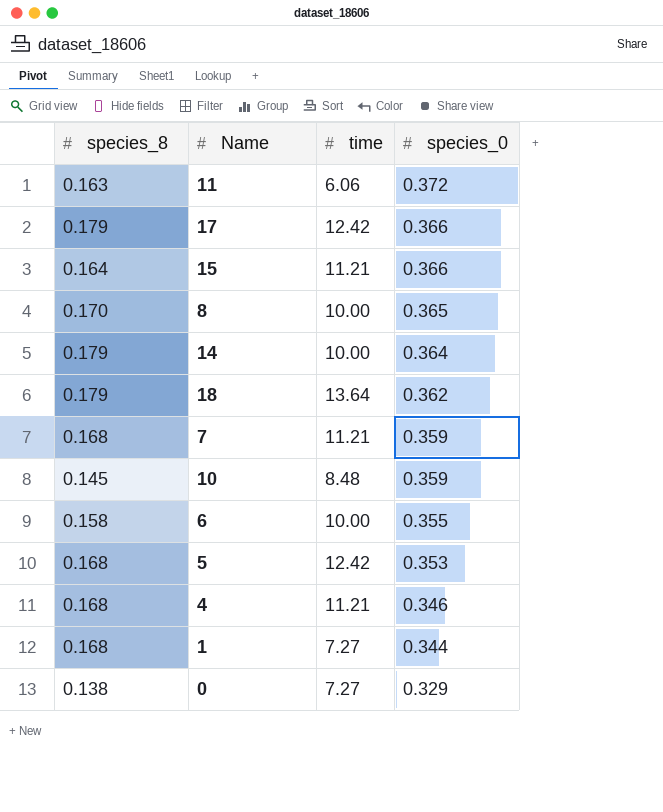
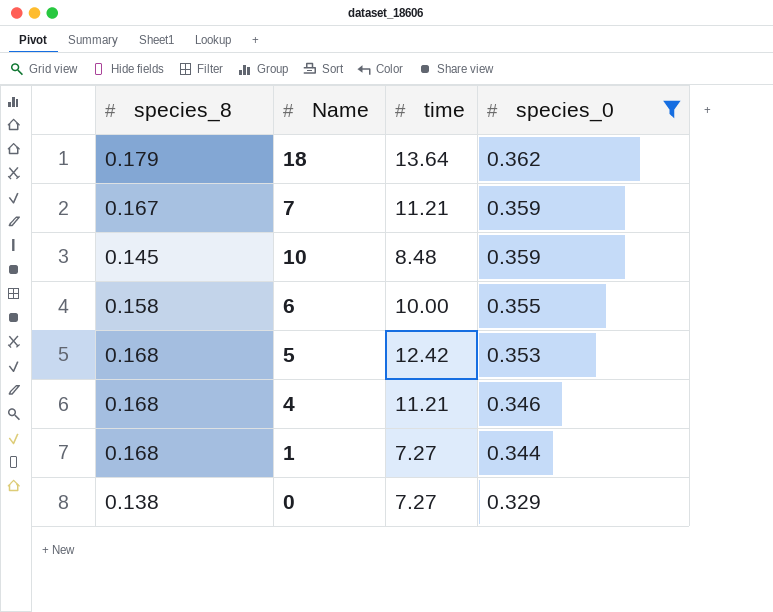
filter: none -> species_0 <= 0.362
7 | species_8: 0.168 -> 0.167

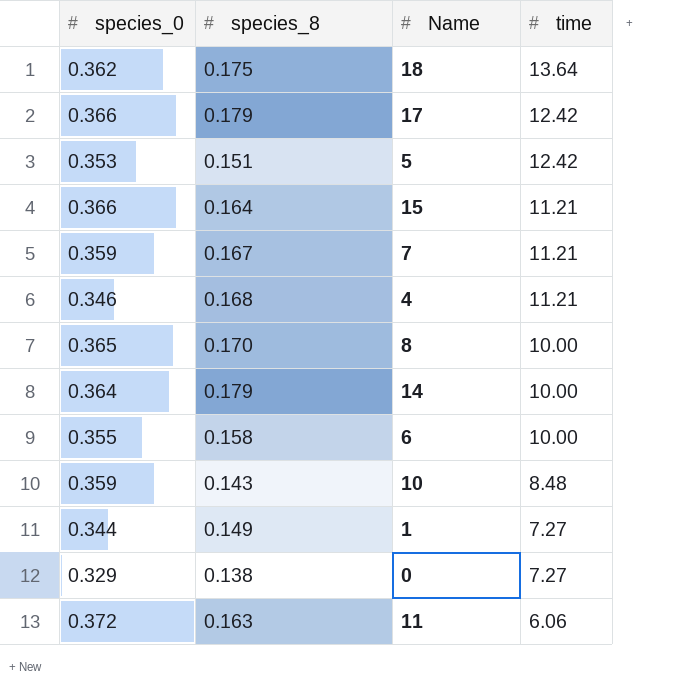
filter: species_0 <= 0.362 -> none
row order: species_0 descending -> time descending
column species_0 | position: 4 -> 1
18 | species_8: 0.179 -> 0.175
5 | species_8: 0.168 -> 0.151
10 | species_8: 0.145 -> 0.143
1 | species_8: 0.168 -> 0.149

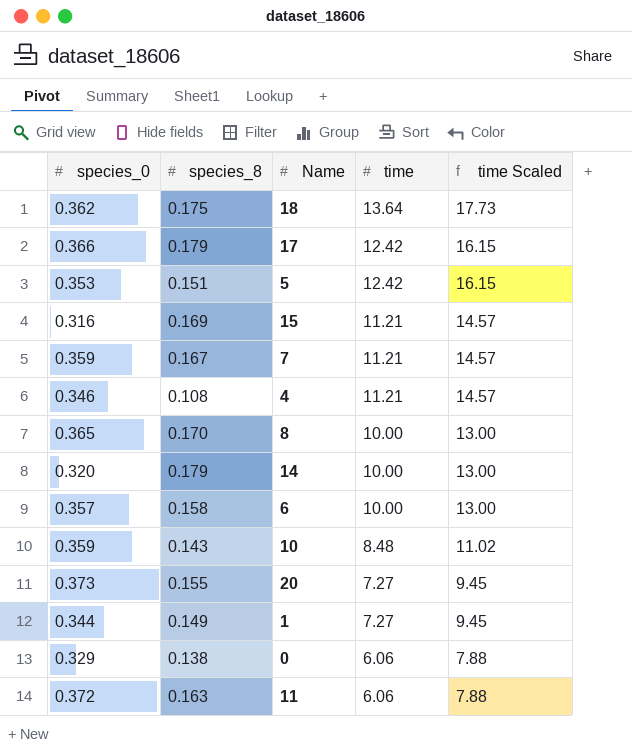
column time Scaled | formula: none -> [time] * 1.3
15 | species_0: 0.366 -> 0.316
15 | species_8: 0.164 -> 0.169
4 | species_8: 0.168 -> 0.108
14 | species_0: 0.364 -> 0.320
6 | species_0: 0.355 -> 0.357
row 20: none -> 0.373 | 0.155 | 7.27 | 9.45
0 | time: 7.27 -> 6.06

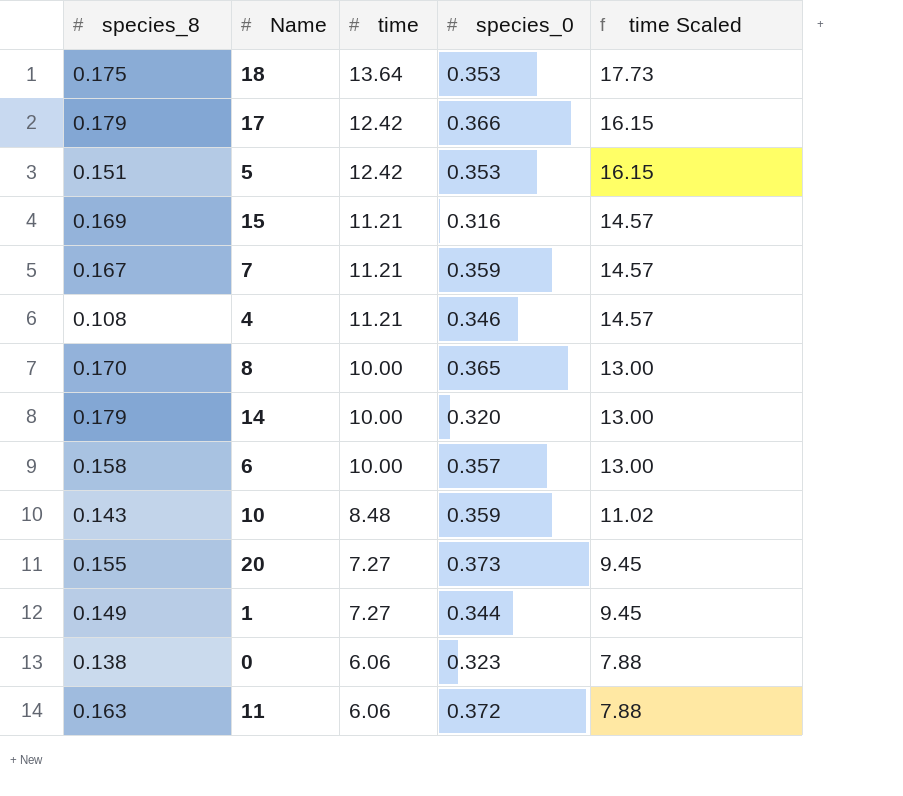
column species_0 | position: 1 -> 4
18 | species_0: 0.362 -> 0.353
0 | species_0: 0.329 -> 0.323

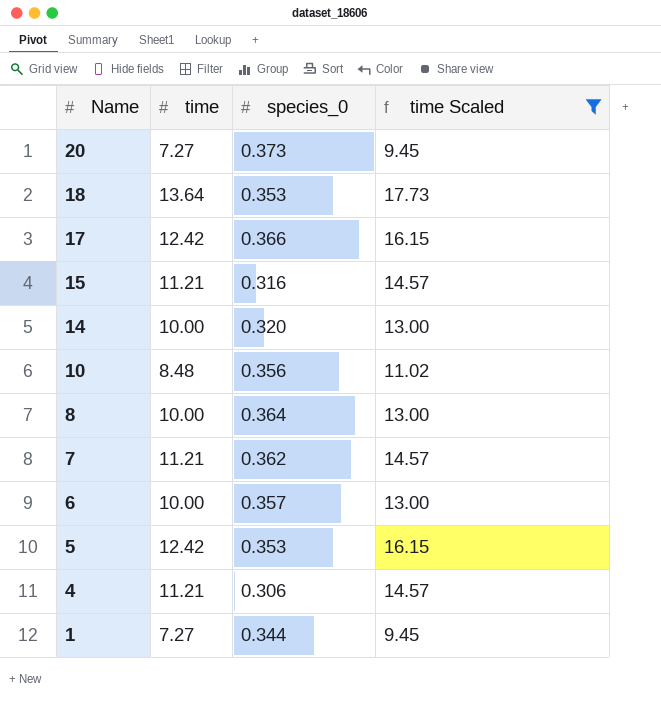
filter: none -> time Scaled != 7.88
row order: time descending -> Name descending
column species_8 | position: 1 -> none
10 | species_0: 0.359 -> 0.356
8 | species_0: 0.365 -> 0.364
7 | species_0: 0.359 -> 0.362
4 | species_0: 0.346 -> 0.306

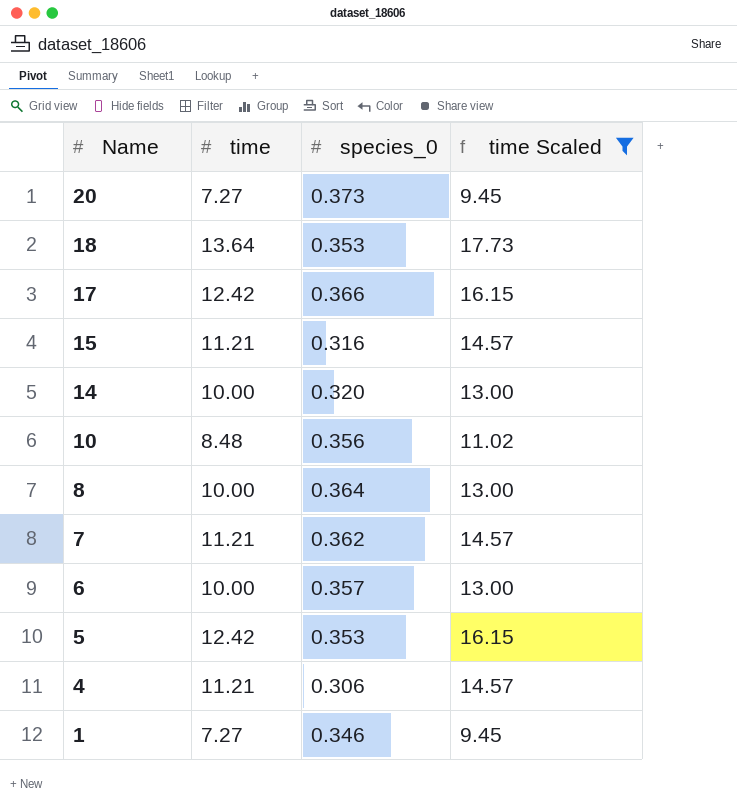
1 | species_0: 0.344 -> 0.346

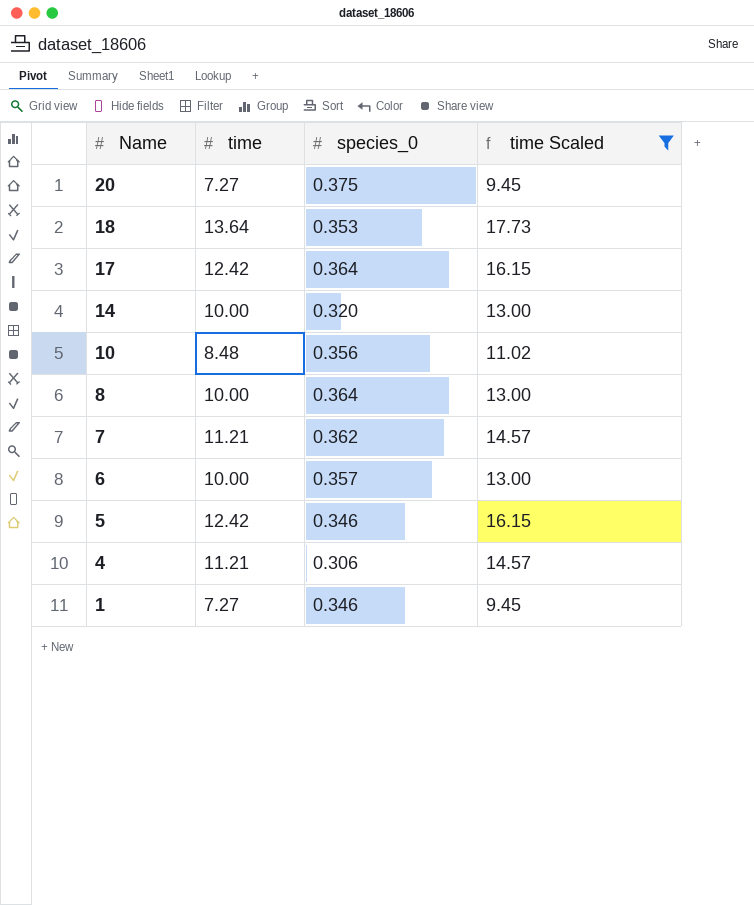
row 15: 11.21 | 0.316 | 14.57 -> none
20 | species_0: 0.373 -> 0.375
17 | species_0: 0.366 -> 0.364
5 | species_0: 0.353 -> 0.346

